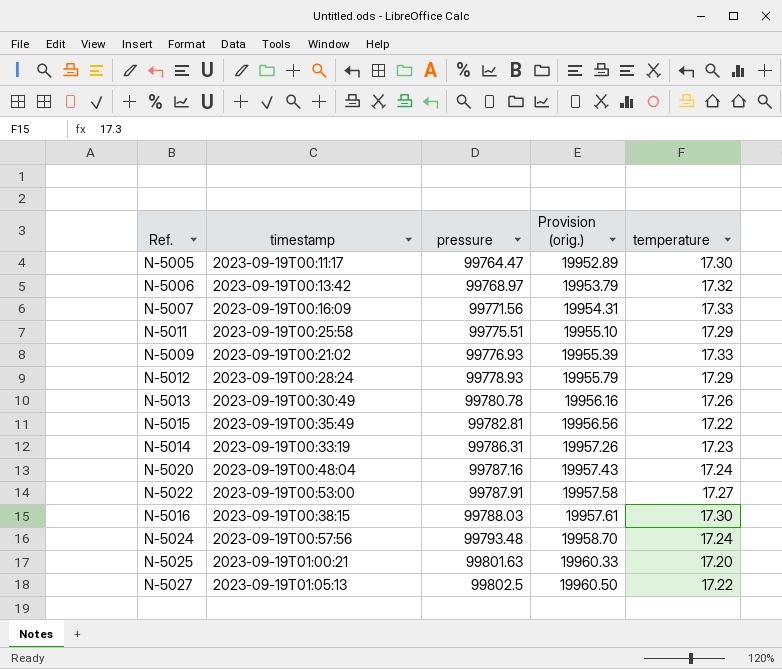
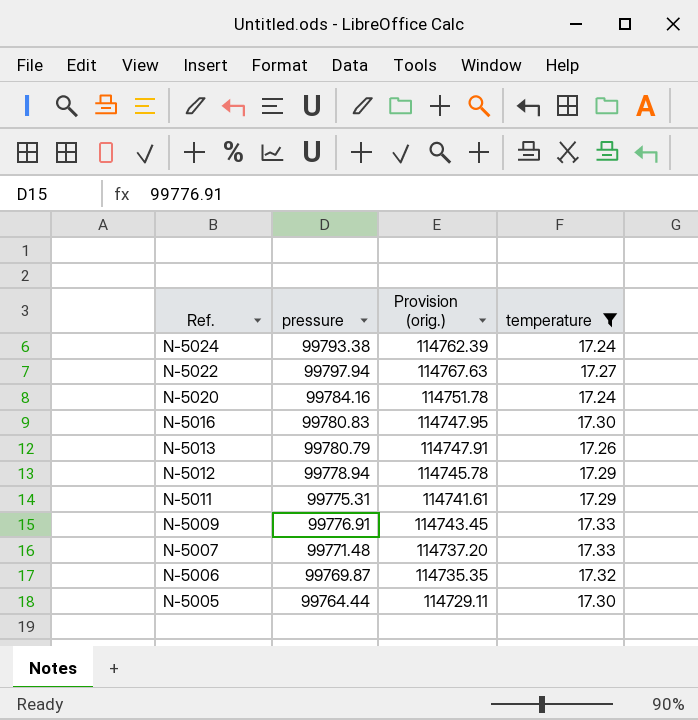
filter: none -> temperature >= 17.24
row order: pressure ascending -> Ref. descending
column timestamp | position: 2 -> none
column Provision (orig.) | formula: [pressure] * 0.2 -> [pressure] * 1.15
N-5024 | pressure: 99793.48 -> 99793.38
N-5022 | pressure: 99787.91 -> 99797.94
N-5020 | pressure: 99787.16 -> 99784.16
N-5016 | pressure: 99788.03 -> 99780.83
N-5013 | pressure: 99780.78 -> 99780.79
N-5012 | pressure: 99778.93 -> 99778.94
N-5011 | pressure: 99775.51 -> 99775.31
N-5009 | pressure: 99776.93 -> 99776.91
N-5007 | pressure: 99771.56 -> 99771.48
N-5006 | pressure: 99768.97 -> 99769.87
N-5005 | pressure: 99764.47 -> 99764.44

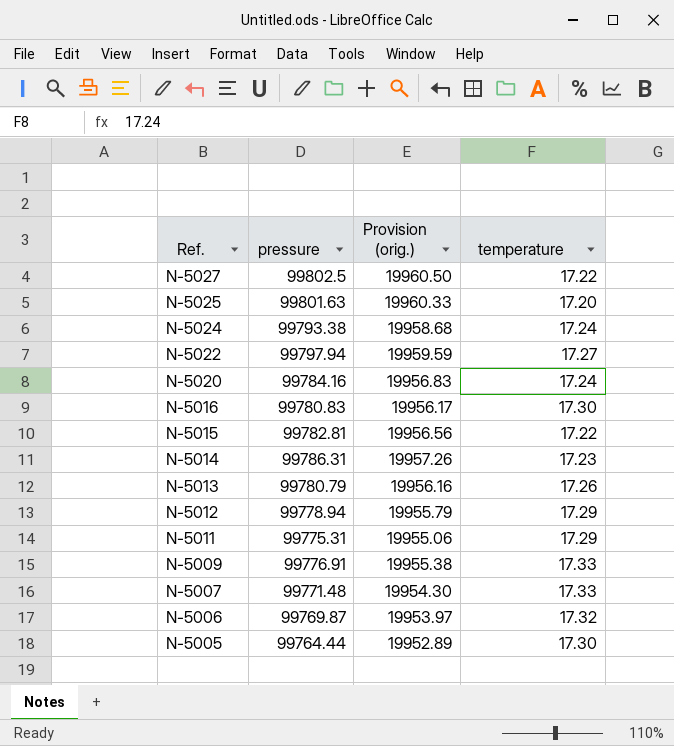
filter: temperature >= 17.24 -> none
column Provision (orig.) | formula: [pressure] * 1.15 -> [pressure] * 0.2

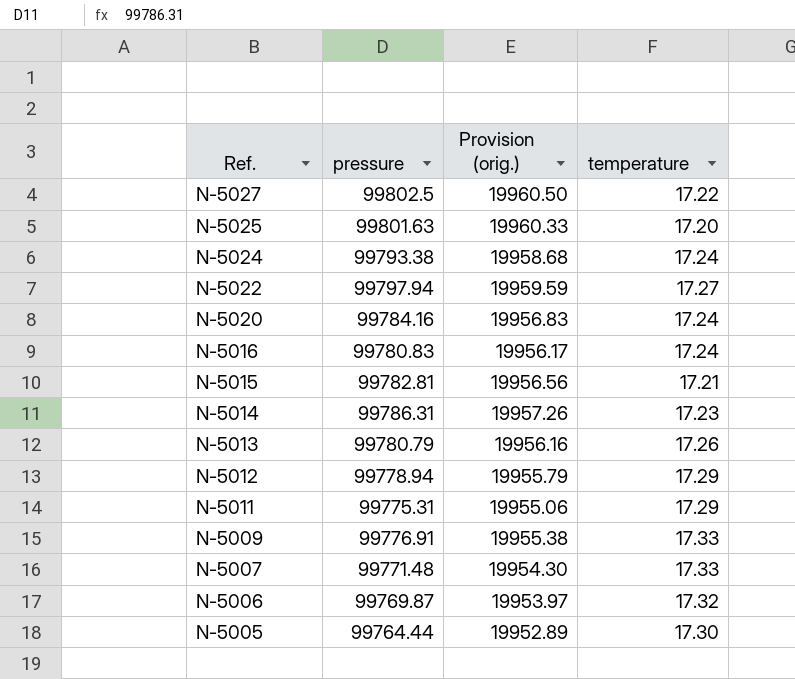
N-5016 | temperature: 17.30 -> 17.24
N-5015 | temperature: 17.22 -> 17.21

